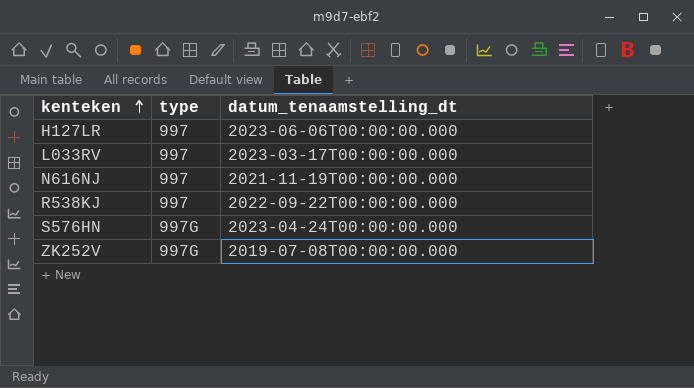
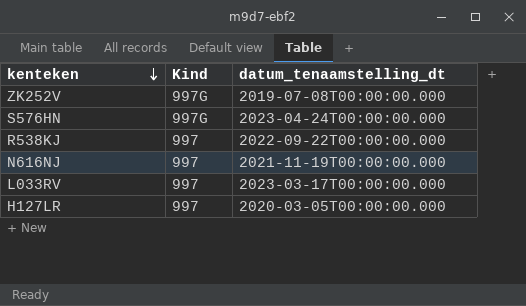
row order: kenteken ascending -> kenteken descending
column name: type -> Kind
H127LR | datum_tenaamstelling_dt: 2023-06-06T00:00:00.000 -> 2020-03-05T00:00:00.000

